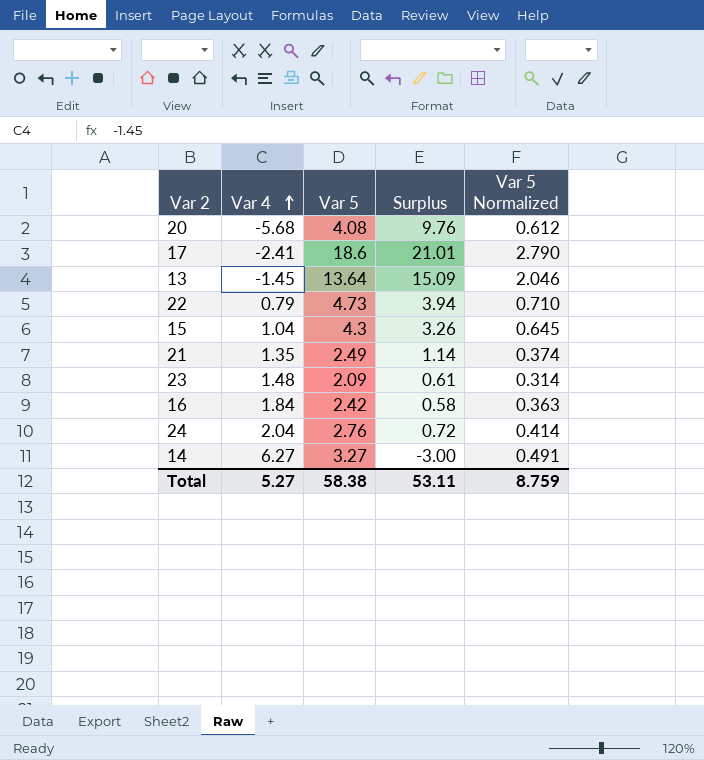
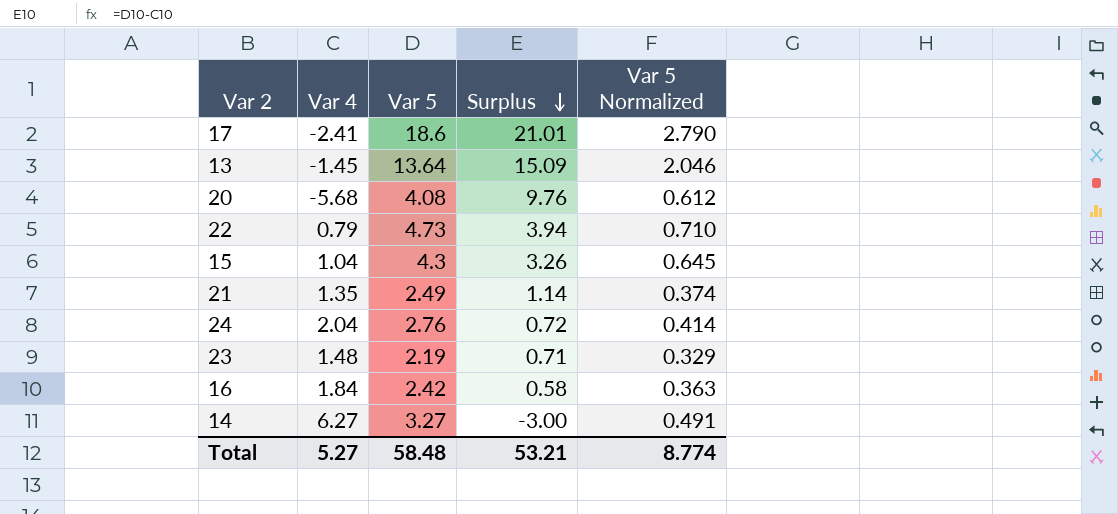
row order: Var 4 ascending -> Surplus descending
23 | Var 5: 2.09 -> 2.19
23 | Surplus: 0.61 -> 0.71
23 | Var 5 Normalized: 0.314 -> 0.329
Total | Var 5: 58.38 -> 58.48
Total | Surplus: 53.11 -> 53.21
Total | Var 5 Normalized: 8.759 -> 8.774

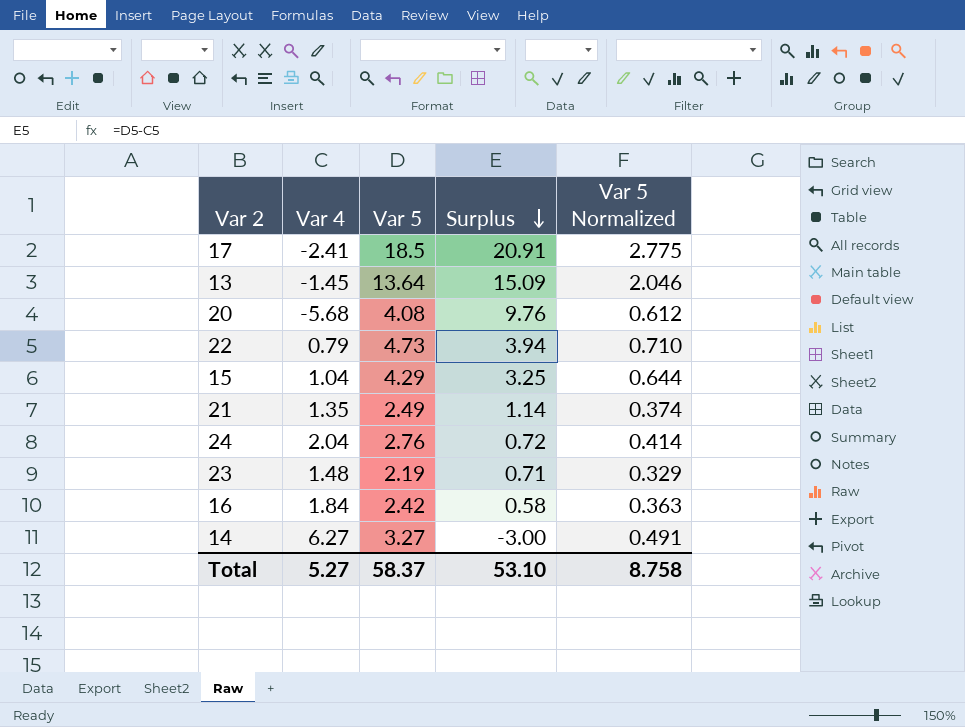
17 | Var 5: 18.6 -> 18.5
17 | Surplus: 21.01 -> 20.91
17 | Var 5 Normalized: 2.790 -> 2.775
15 | Var 5: 4.3 -> 4.29
15 | Surplus: 3.26 -> 3.25
15 | Var 5 Normalized: 0.645 -> 0.644
Total | Var 5: 58.48 -> 58.37
Total | Surplus: 53.21 -> 53.10
Total | Var 5 Normalized: 8.774 -> 8.758

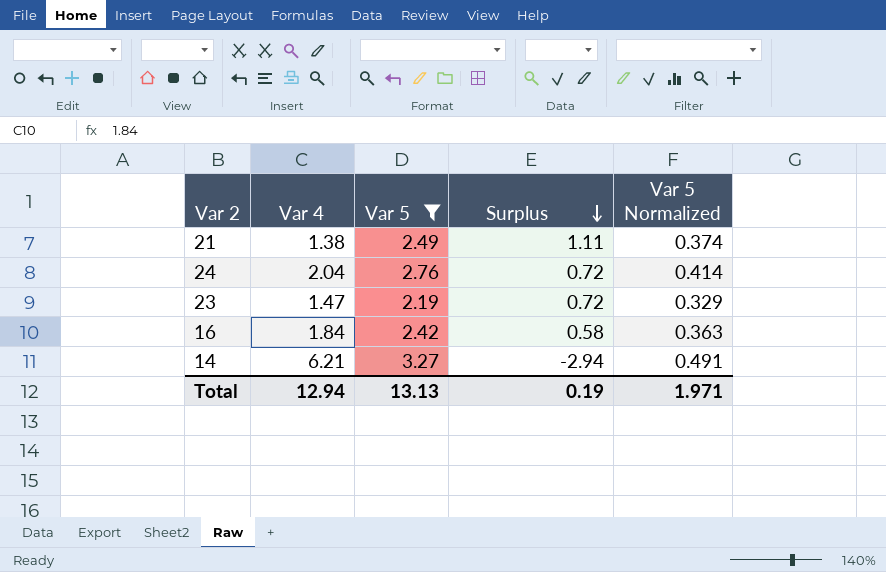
filter: none -> Var 5 <= 3.27
21 | Var 4: 1.35 -> 1.38
21 | Surplus: 1.14 -> 1.11
23 | Var 4: 1.48 -> 1.47
23 | Surplus: 0.71 -> 0.72
14 | Var 4: 6.27 -> 6.21
14 | Surplus: -3.00 -> -2.94
Total | Var 4: 5.27 -> 12.94
Total | Var 5: 58.37 -> 13.13
Total | Surplus: 53.10 -> 0.19
Total | Var 5 Normalized: 8.758 -> 1.971

